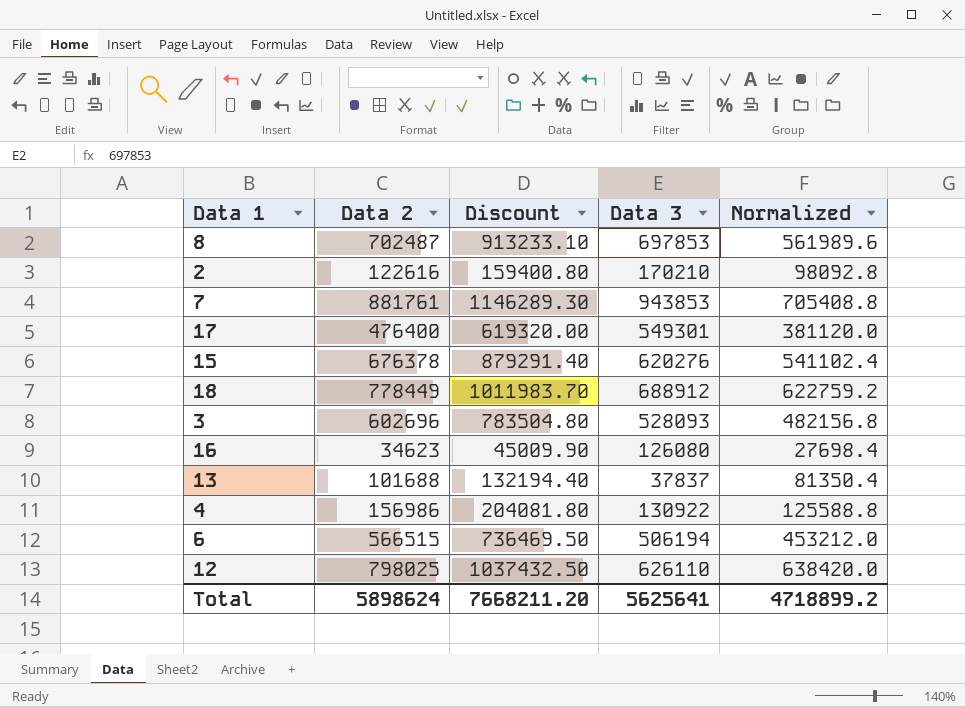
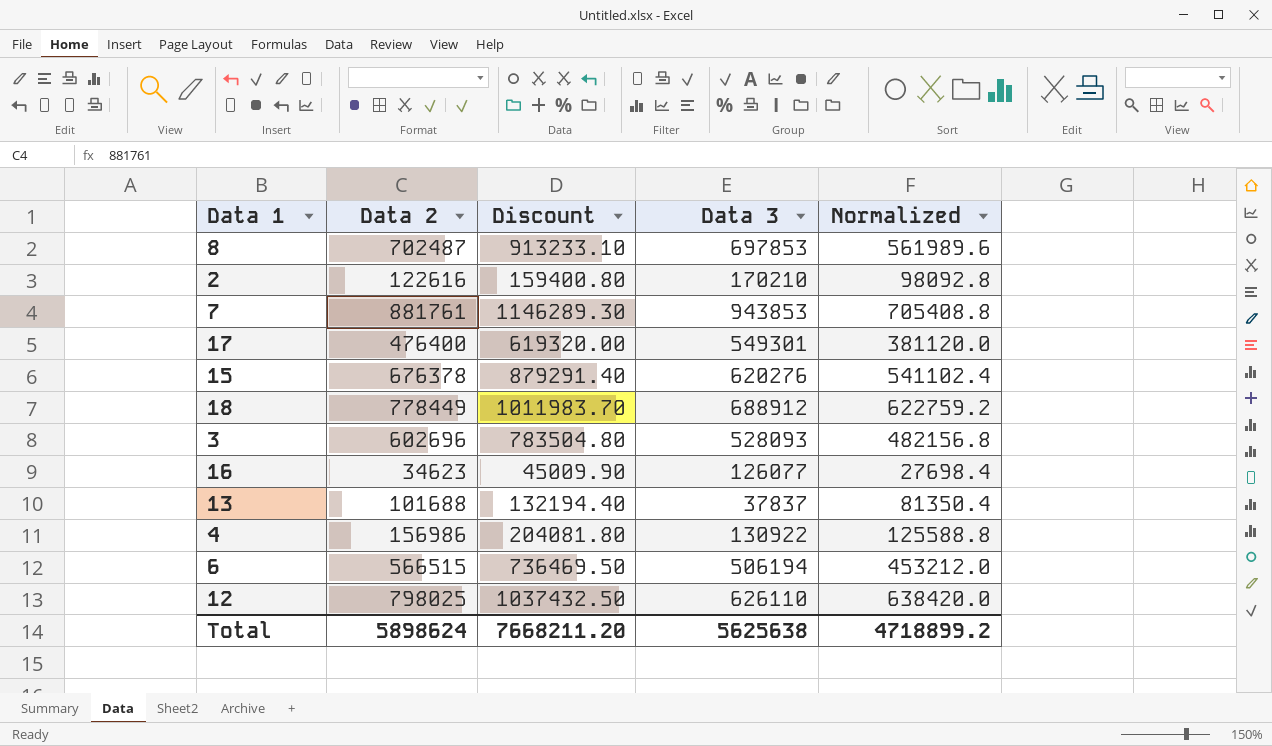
16 | Data 3: 126080 -> 126077
Total | Data 3: 5625641 -> 5625638

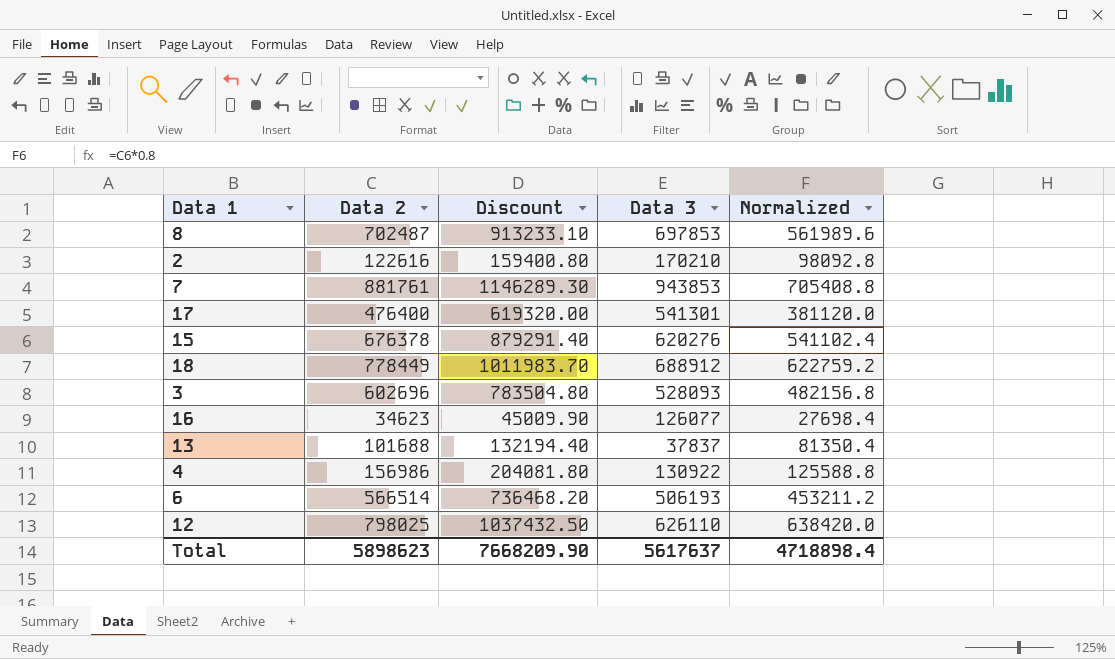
17 | Data 3: 549301 -> 541301
6 | Data 2: 566515 -> 566514
6 | Discount: 736469.50 -> 736468.20
6 | Data 3: 506194 -> 506193
6 | Normalized: 453212.0 -> 453211.2
Total | Data 2: 5898624 -> 5898623
Total | Discount: 7668211.20 -> 7668209.90
Total | Data 3: 5625638 -> 5617637
Total | Normalized: 4718899.2 -> 4718898.4

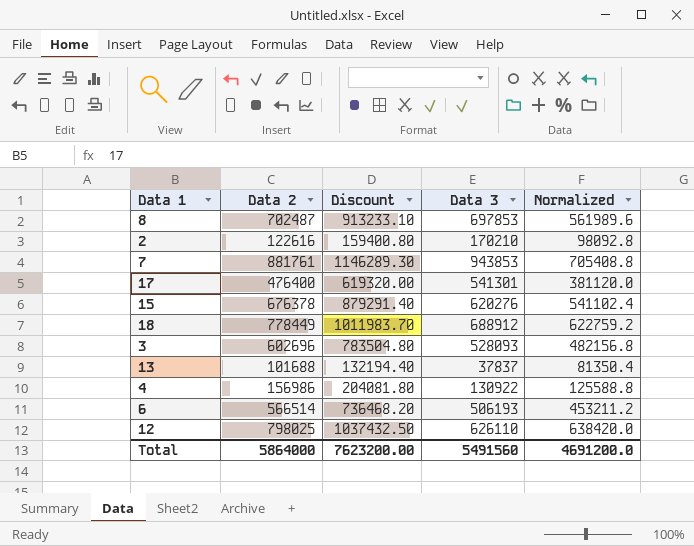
row 16: 34623 | 45009.90 | 126077 | 27698.4 -> none
Total | Data 2: 5898623 -> 5864000
Total | Discount: 7668209.90 -> 7623200.00
Total | Data 3: 5617637 -> 5491560
Total | Normalized: 4718898.4 -> 4691200.0

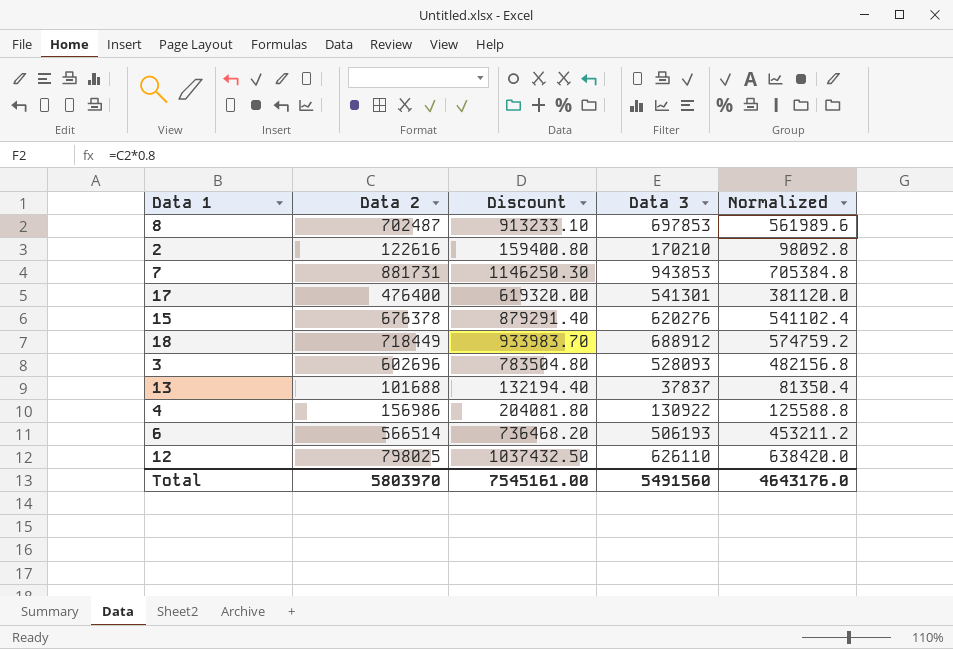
7 | Data 2: 881761 -> 881731
7 | Discount: 1146289.30 -> 1146250.30
7 | Normalized: 705408.8 -> 705384.8
18 | Data 2: 778449 -> 718449
18 | Discount: 1011983.70 -> 933983.70
18 | Normalized: 622759.2 -> 574759.2
Total | Data 2: 5864000 -> 5803970
Total | Discount: 7623200.00 -> 7545161.00
Total | Normalized: 4691200.0 -> 4643176.0

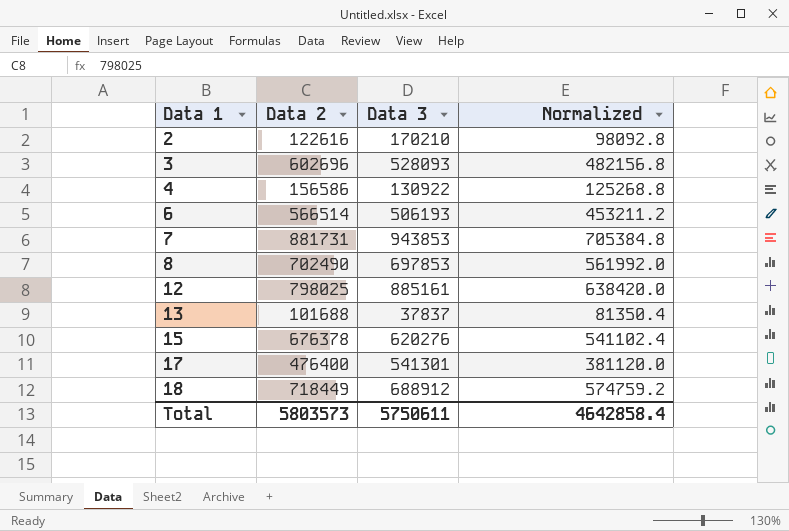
row order: none -> Data 1 ascending
column Discount | formula: [Data 2] * 1.3 -> none
4 | Data 2: 156986 -> 156586
4 | Normalized: 125588.8 -> 125268.8
8 | Data 2: 702487 -> 702490
8 | Normalized: 561989.6 -> 561992.0
12 | Data 3: 626110 -> 885161
Total | Data 2: 5803970 -> 5803573
Total | Data 3: 5491560 -> 5750611
Total | Normalized: 4643176.0 -> 4642858.4

